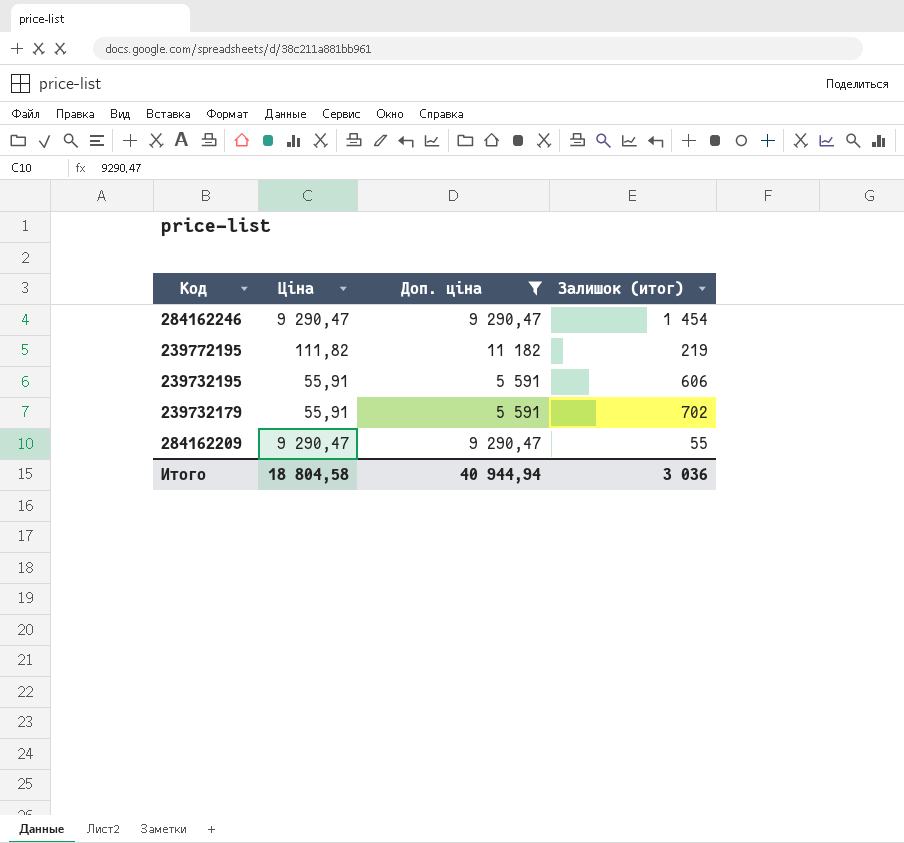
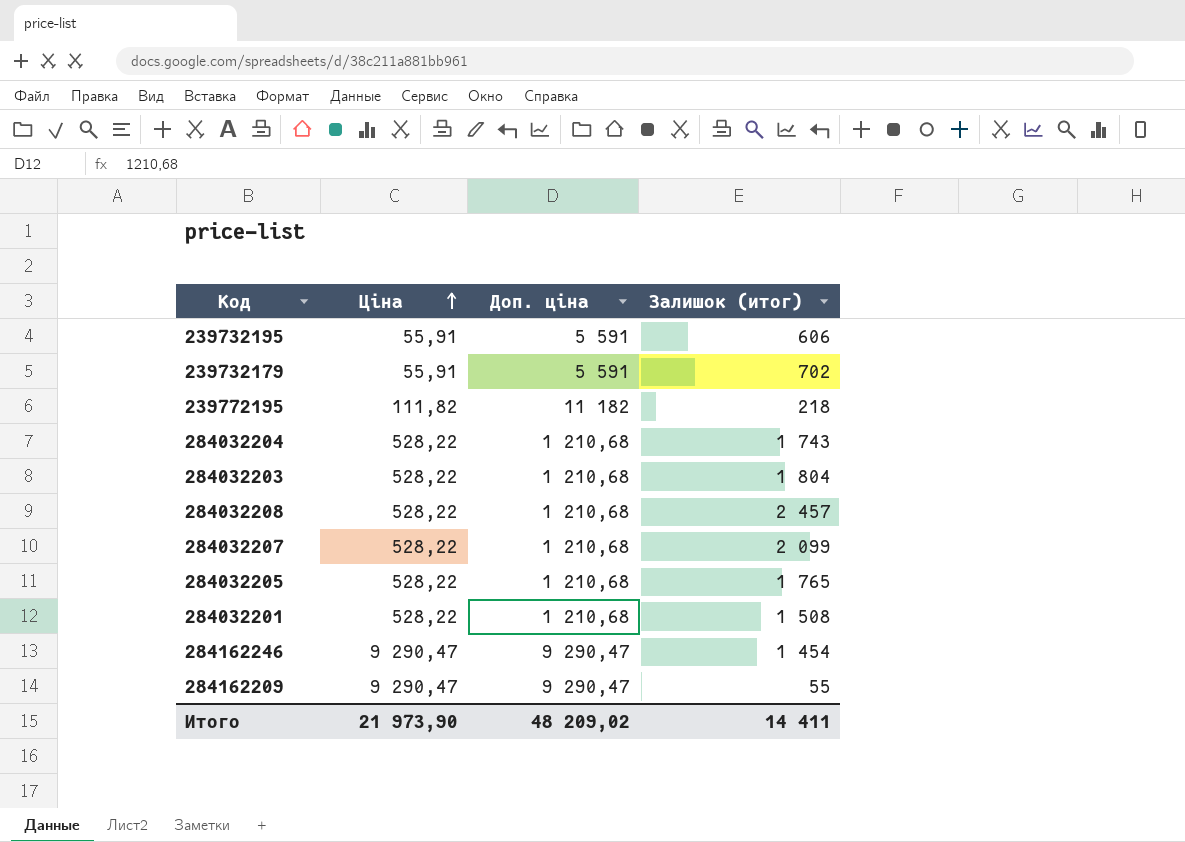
filter: Доп. ціна != 1 210,68 -> none
row order: none -> Ціна ascending
239772195 | Залишок (итог): 219 -> 218
Итого | Ціна: 18 804,58 -> 21 973,90
Итого | Доп. ціна: 40 944,94 -> 48 209,02
Итого | Залишок (итог): 3 036 -> 14 411

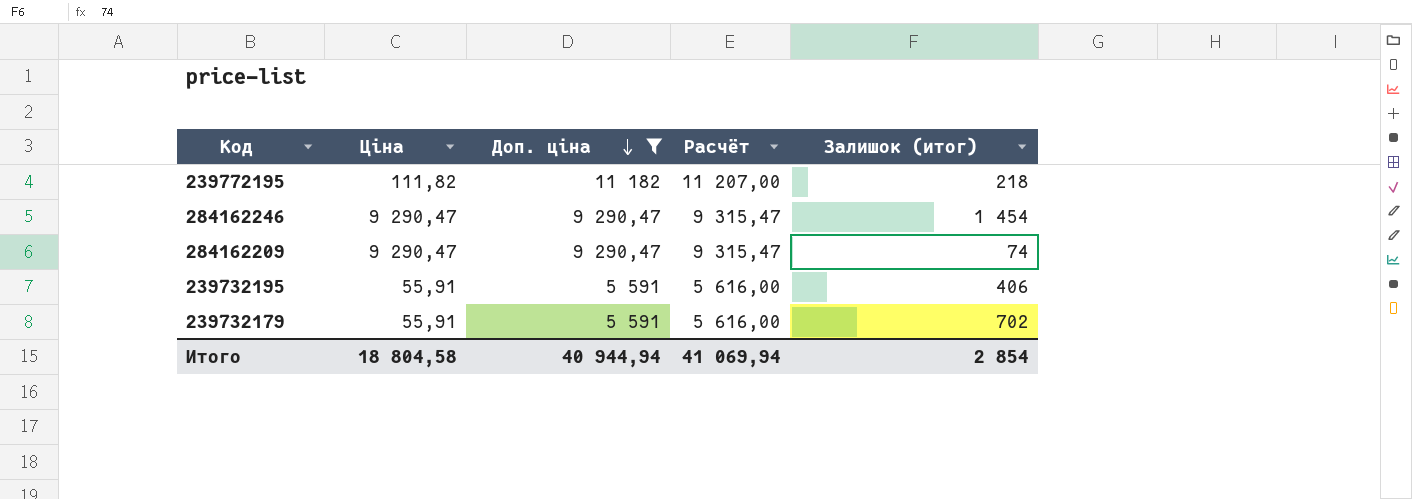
filter: none -> Доп. ціна != 1 210,68
row order: Ціна ascending -> Доп. ціна descending
column Расчёт | formula: none -> [Доп. ціна] + 25
284162209 | Залишок (итог): 55 -> 74
239732195 | Залишок (итог): 606 -> 406
Итого | Ціна: 21 973,90 -> 18 804,58
Итого | Доп. ціна: 48 209,02 -> 40 944,94
Итого | Залишок (итог): 14 411 -> 2 854

